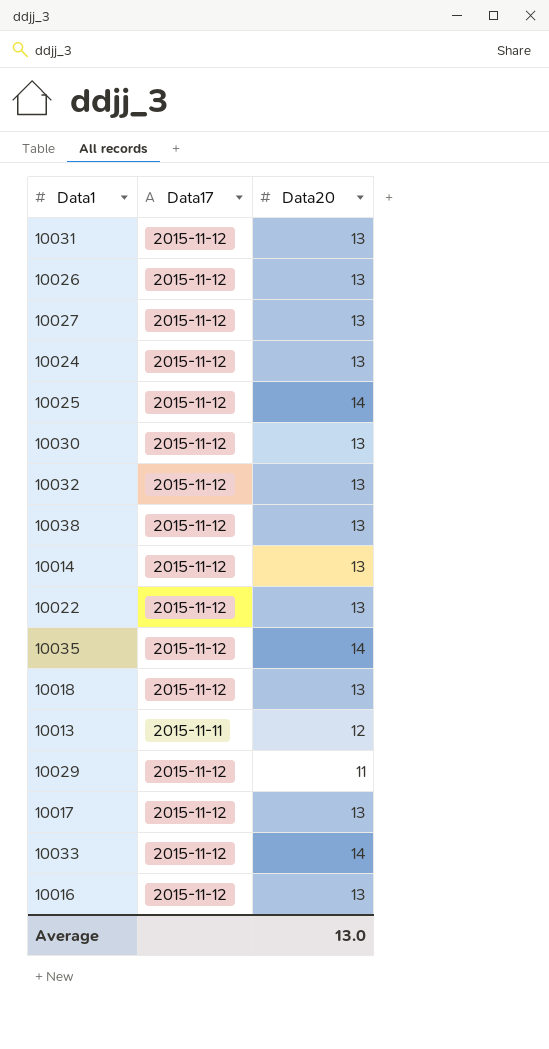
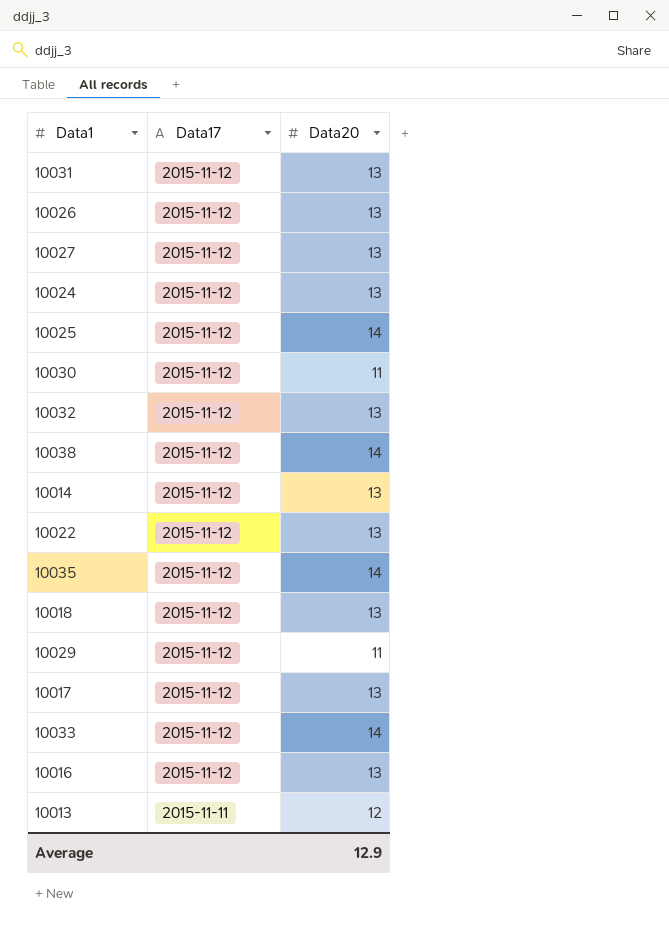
row order: none -> Data17 descending
10030 | Data20: 13 -> 11
10038 | Data20: 13 -> 14
Average | Data20: 13.0 -> 12.9

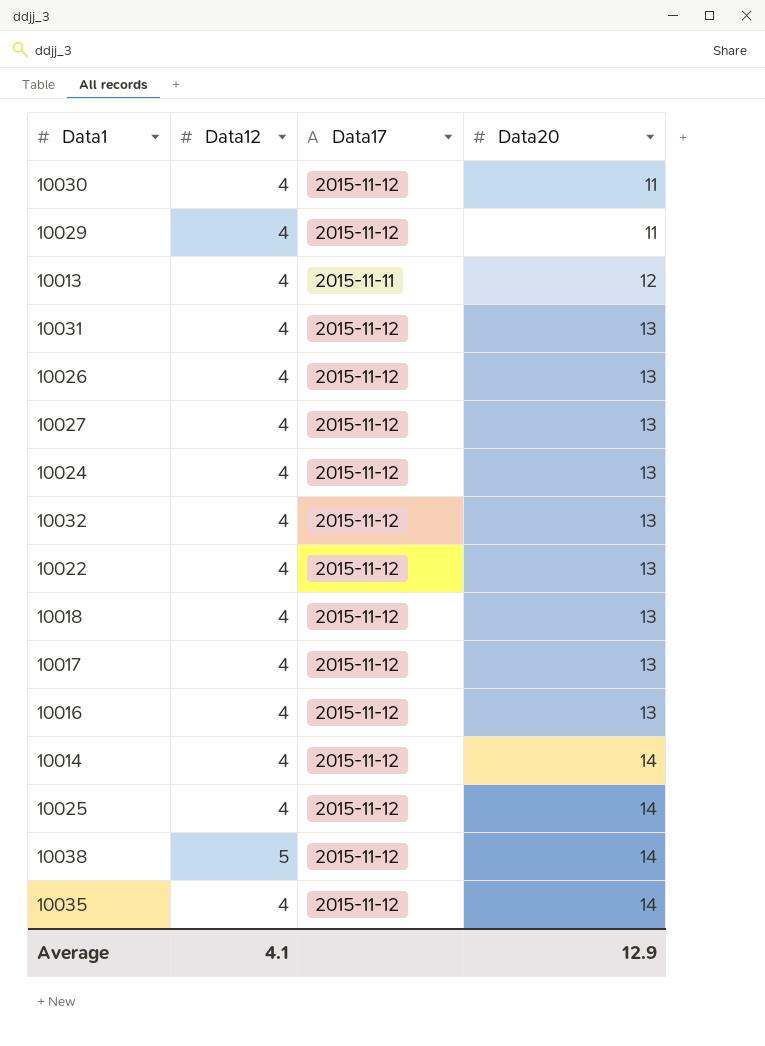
row order: Data17 descending -> Data20 ascending
column Data12 | position: none -> 2
row 10033: 2015-11-12 | 14 -> none
10014 | Data20: 13 -> 14

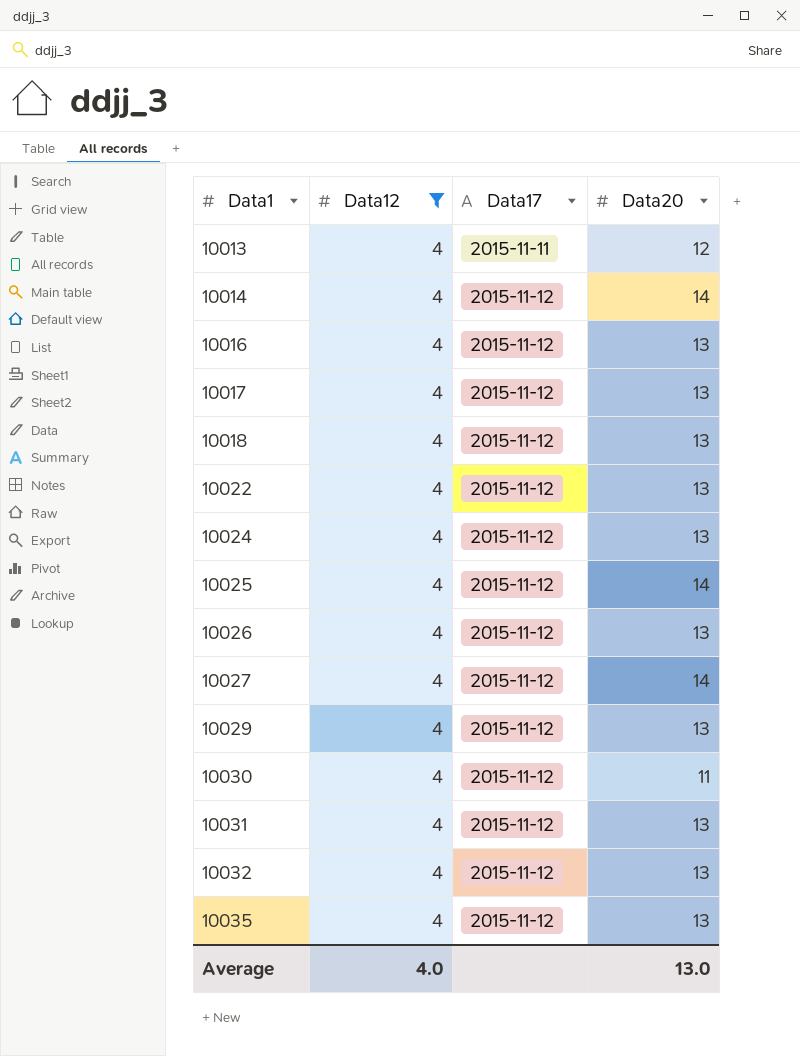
filter: none -> Data12 = 4
row order: Data20 ascending -> Data1 ascending
10027 | Data20: 13 -> 14
10029 | Data20: 11 -> 13
10035 | Data20: 14 -> 13
Average | Data12: 4.1 -> 4.0
Average | Data20: 12.9 -> 13.0

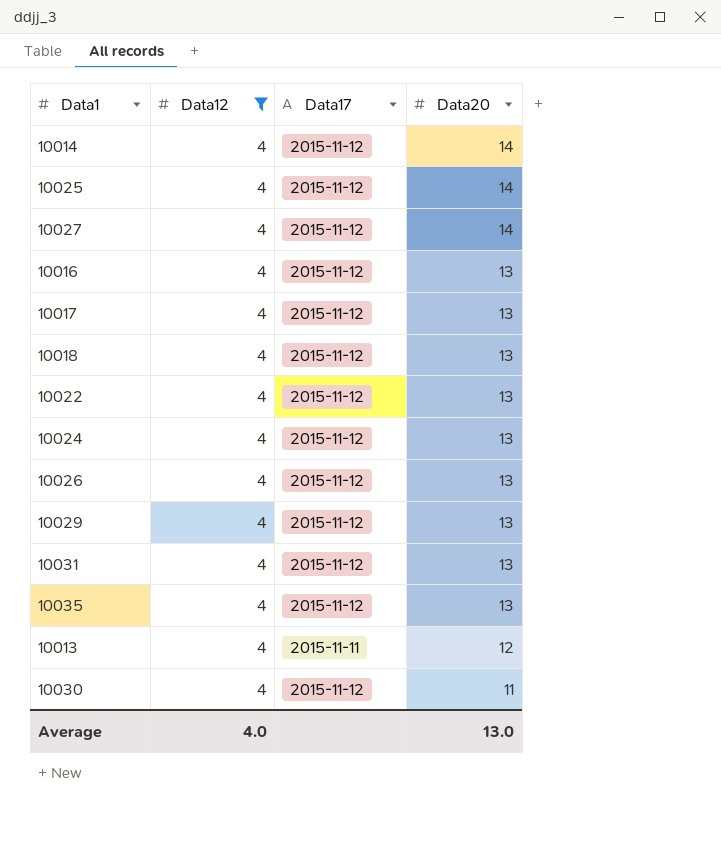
row order: Data1 ascending -> Data20 descending
row 10032: 4 | 2015-11-12 | 13 -> none

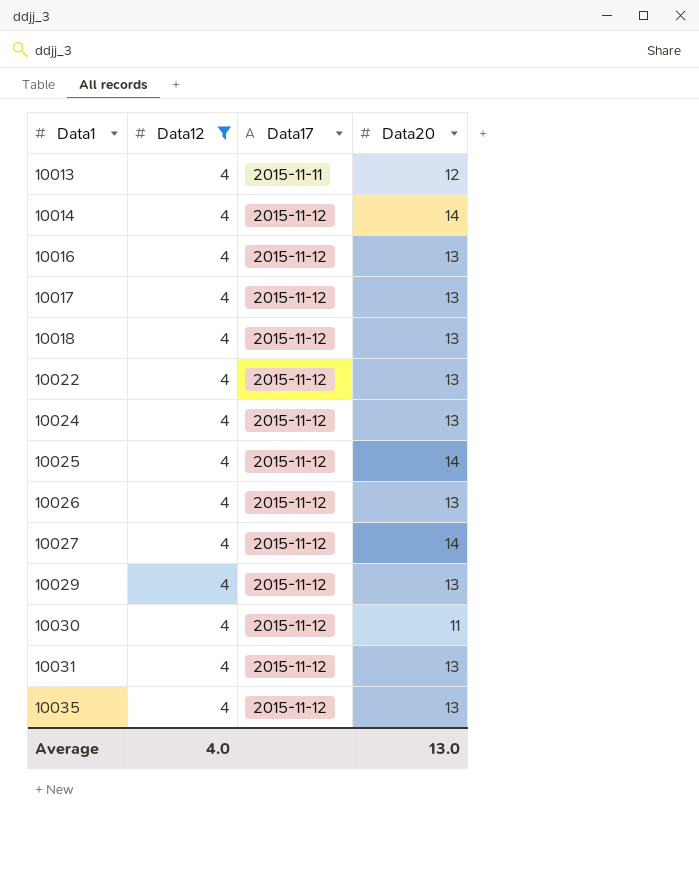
row order: Data20 descending -> Data1 ascending

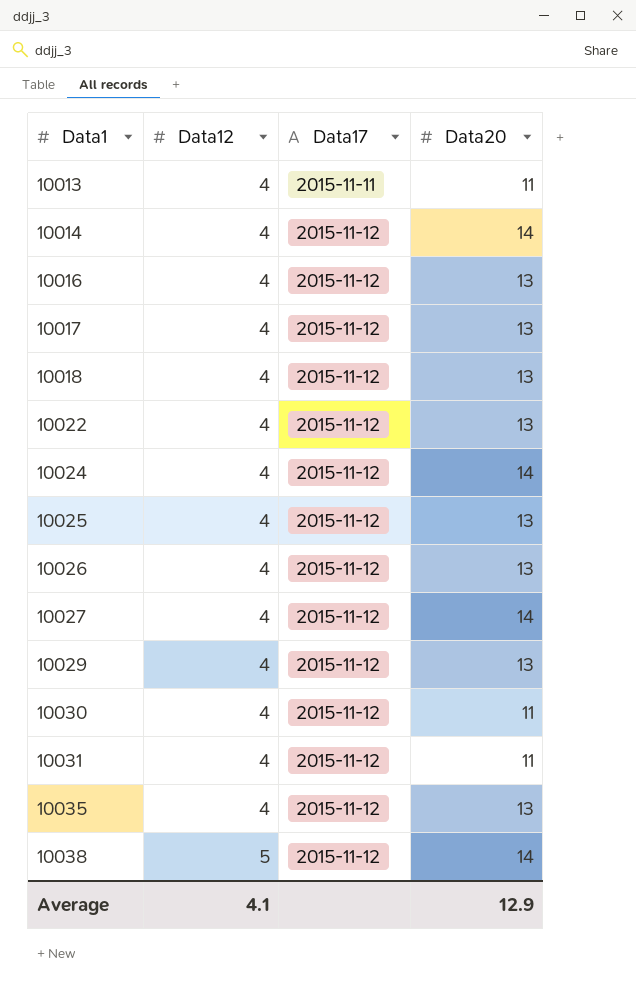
filter: Data12 = 4 -> none
10013 | Data20: 12 -> 11
10024 | Data20: 13 -> 14
10025 | Data20: 14 -> 13
10031 | Data20: 13 -> 11
Average | Data12: 4.0 -> 4.1
Average | Data20: 13.0 -> 12.9

